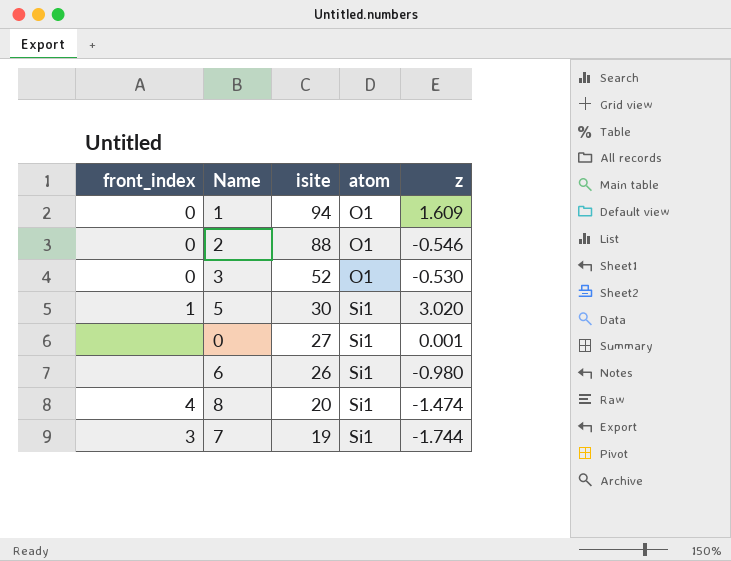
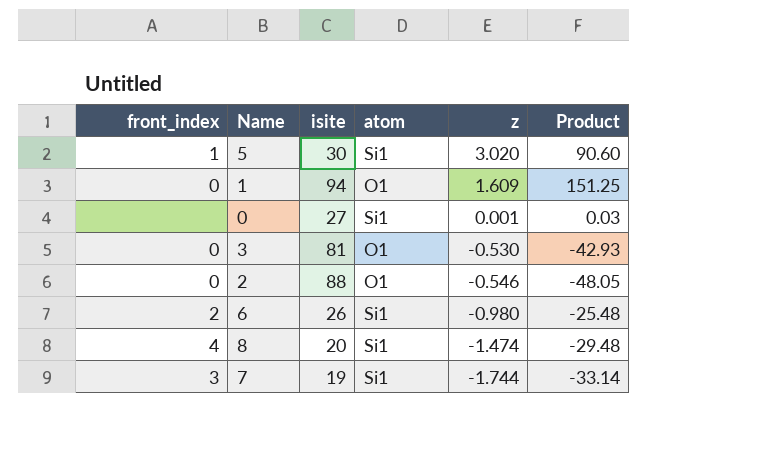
row order: isite descending -> z descending
column Product | formula: none -> [isite] * [z]
3 | isite: 52 -> 81
6 | front_index: none -> 2

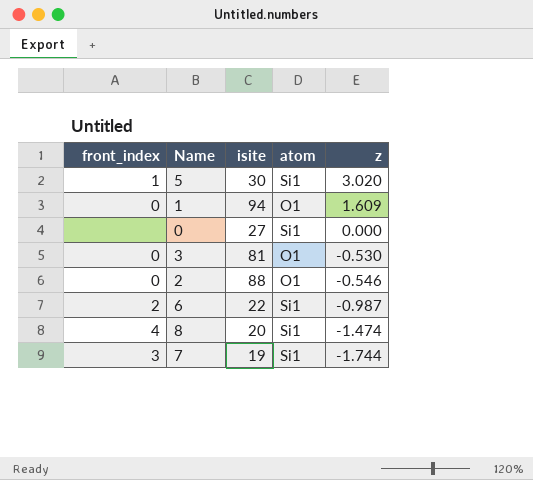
column Product | formula: [isite] * [z] -> none
0 | z: 0.001 -> 0.000
6 | isite: 26 -> 22
6 | z: -0.980 -> -0.987

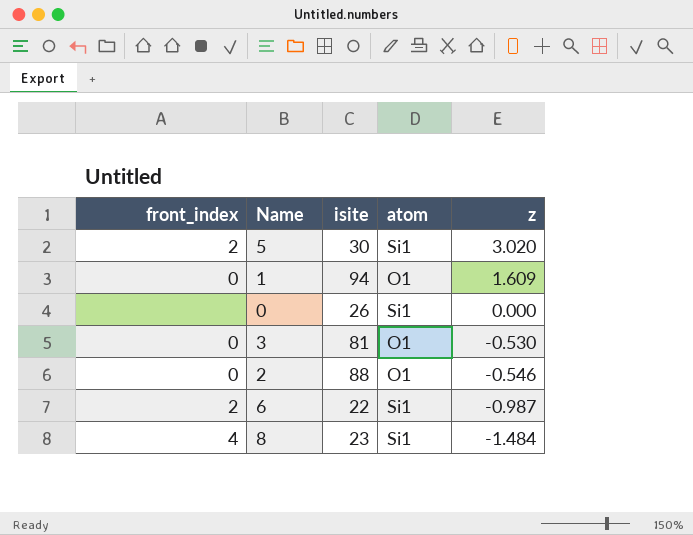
row 7: 3 | 19 | Si1 | -1.744 -> none
5 | front_index: 1 -> 2
0 | isite: 27 -> 26
8 | isite: 20 -> 23
8 | z: -1.474 -> -1.484

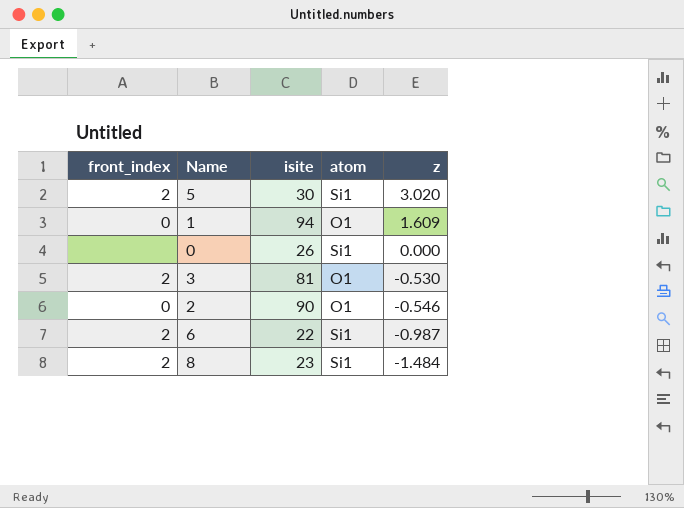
3 | front_index: 0 -> 2
2 | isite: 88 -> 90
8 | front_index: 4 -> 2

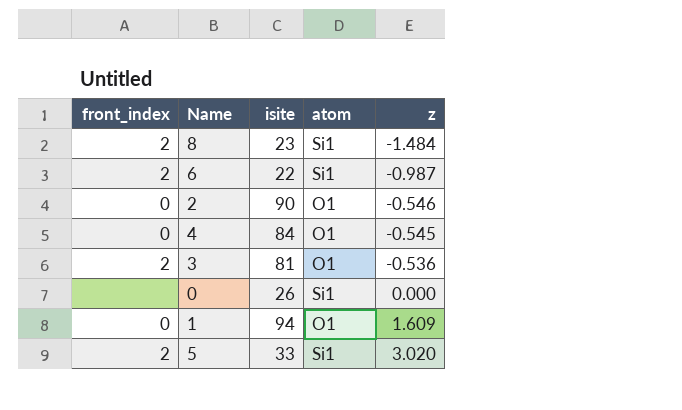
row order: z descending -> z ascending
row 4: none -> 0 | 84 | O1 | -0.545
3 | z: -0.530 -> -0.536
5 | isite: 30 -> 33

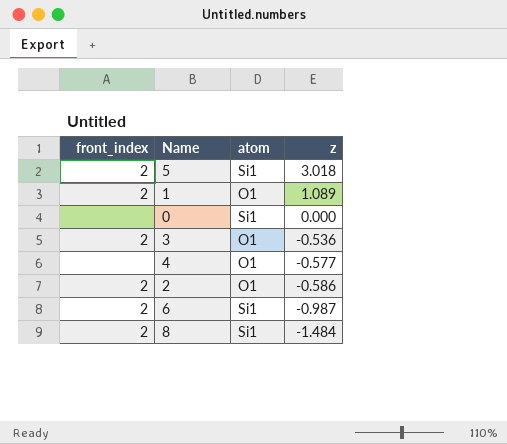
row order: z ascending -> z descending
column isite | position: 3 -> none
5 | z: 3.020 -> 3.018
1 | front_index: 0 -> 2
1 | z: 1.609 -> 1.089
4 | front_index: 0 -> none
4 | z: -0.545 -> -0.577
2 | front_index: 0 -> 2
2 | z: -0.546 -> -0.586

